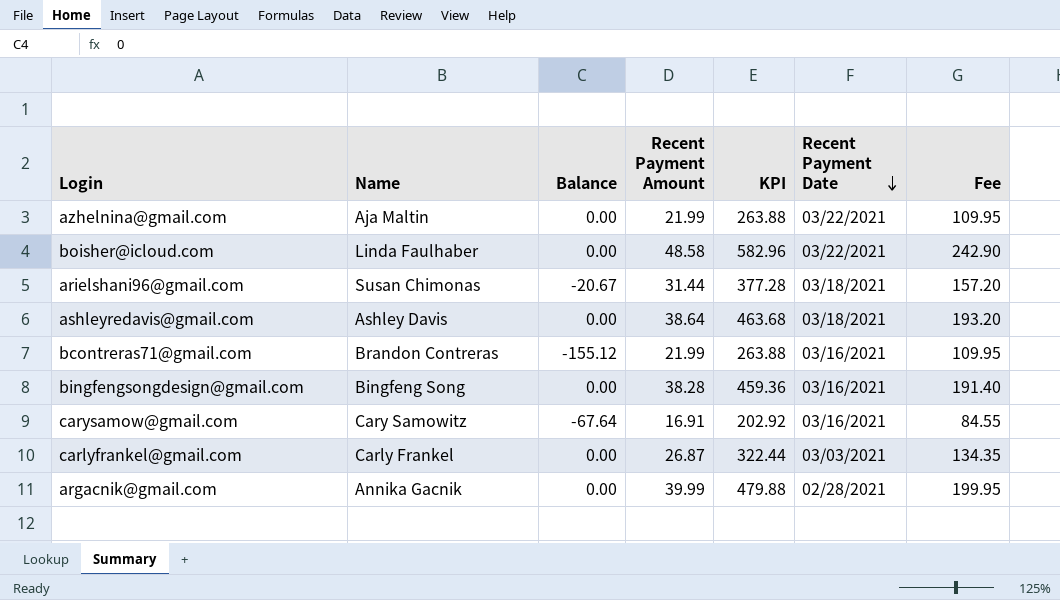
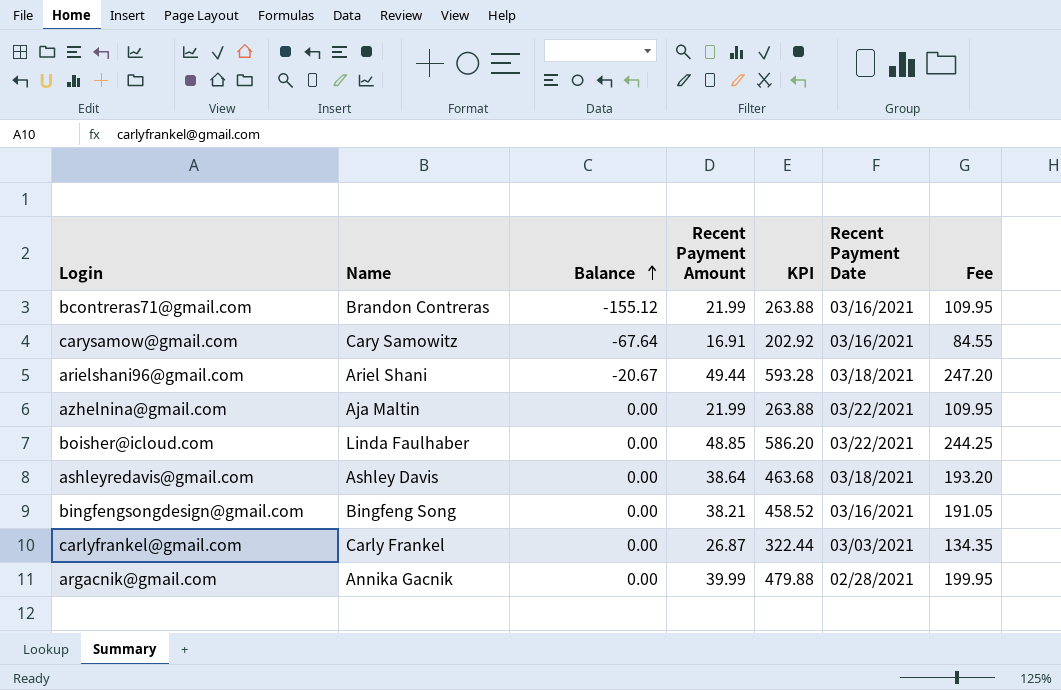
row order: Recent Payment Date descending -> Balance ascending
arielshani96@gmail.com | Name: Susan Chimonas -> Ariel Shani
arielshani96@gmail.com | Recent Payment Amount: 31.44 -> 49.44
arielshani96@gmail.com | KPI: 377.28 -> 593.28
arielshani96@gmail.com | Fee: 157.20 -> 247.20
boisher@icloud.com | Recent Payment Amount: 48.58 -> 48.85
boisher@icloud.com | KPI: 582.96 -> 586.20
boisher@icloud.com | Fee: 242.90 -> 244.25
bingfengsongdesign@gmail.com | Recent Payment Amount: 38.28 -> 38.21
bingfengsongdesign@gmail.com | KPI: 459.36 -> 458.52
bingfengsongdesign@gmail.com | Fee: 191.40 -> 191.05

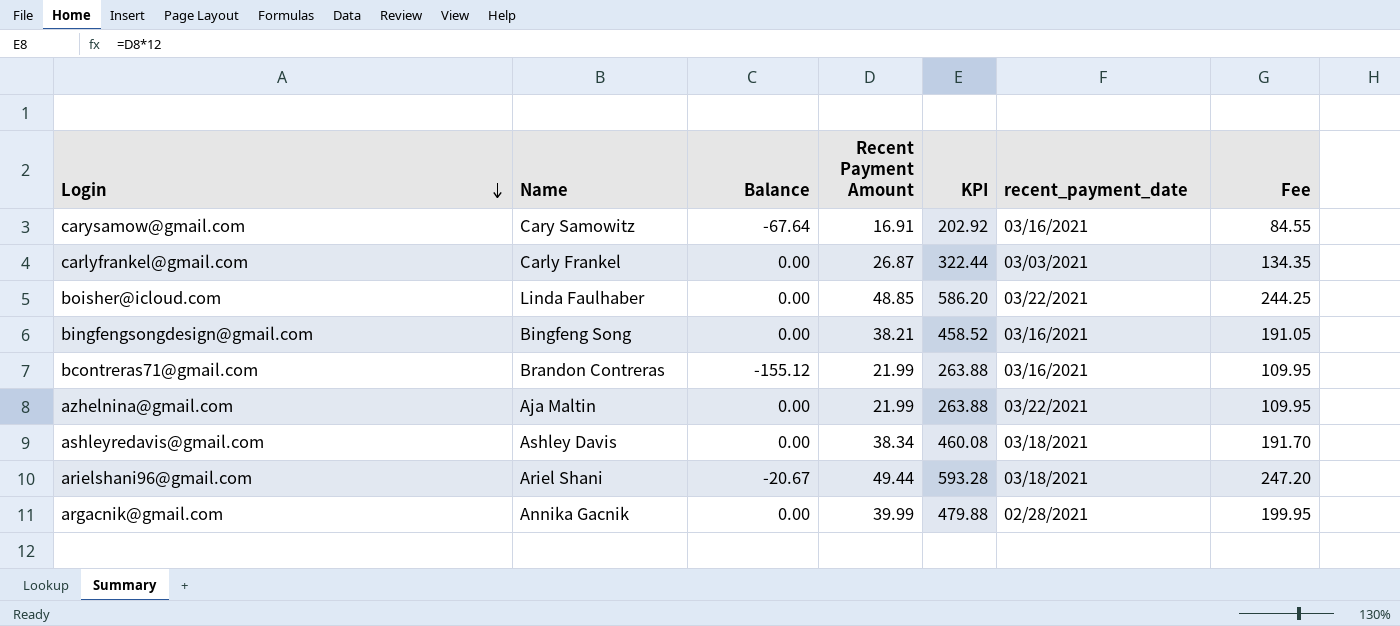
row order: Balance ascending -> Login descending
column name: Recent Payment Date -> recent_payment_date
ashleyredavis@gmail.com | Recent Payment Amount: 38.64 -> 38.34
ashleyredavis@gmail.com | KPI: 463.68 -> 460.08
ashleyredavis@gmail.com | Fee: 193.20 -> 191.70

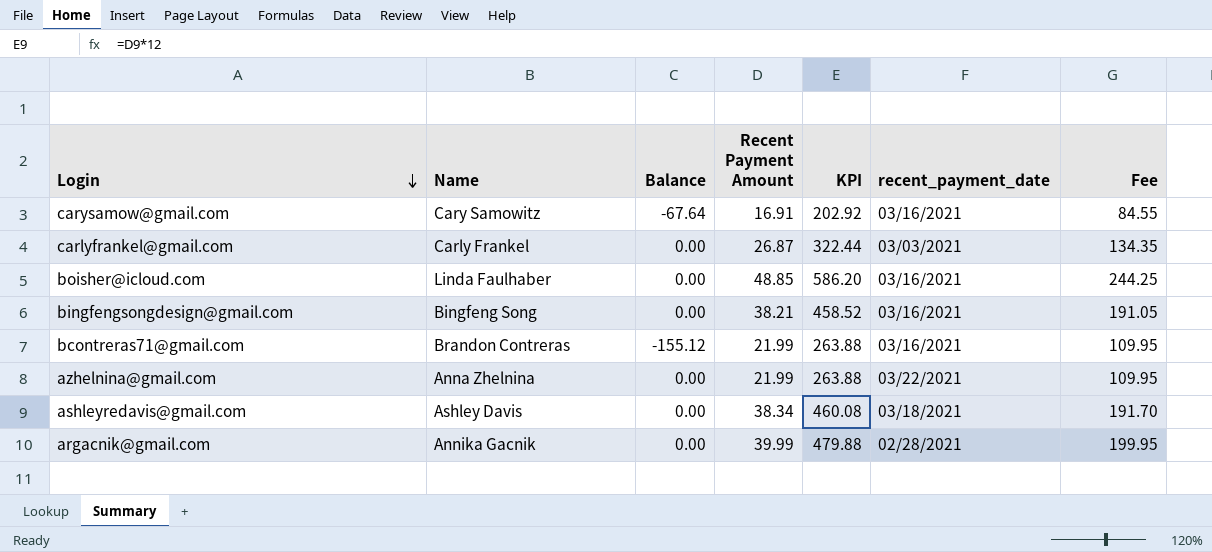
row arielshani96@gmail.com: Ariel Shani | -20.67 | 49.44 | 593.28 | 03/18/2021 | 247.20 -> none
boisher@icloud.com | recent_payment_date: 03/22/2021 -> 03/16/2021
azhelnina@gmail.com | Name: Aja Maltin -> Anna Zhelnina

